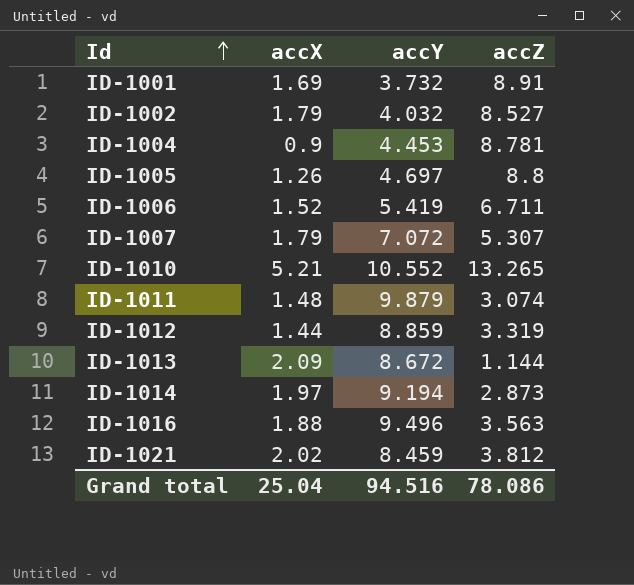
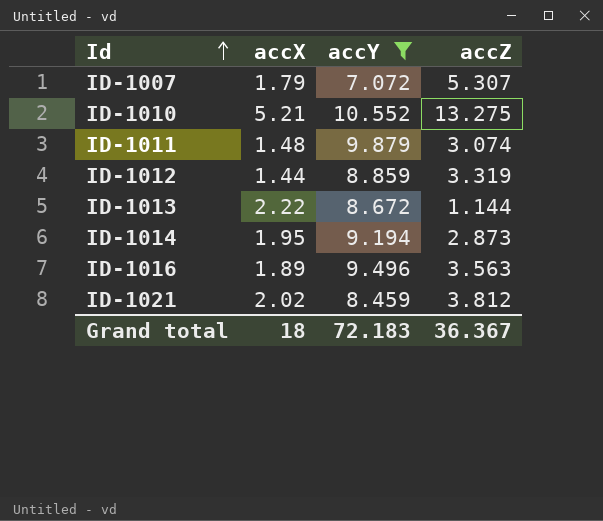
filter: none -> accY >= 7.072
ID-1010 | accZ: 13.265 -> 13.275
ID-1013 | accX: 2.09 -> 2.22
ID-1014 | accX: 1.97 -> 1.95
ID-1016 | accX: 1.88 -> 1.89
Grand total | accX: 25.04 -> 18
Grand total | accY: 94.516 -> 72.183
Grand total | accZ: 78.086 -> 36.367

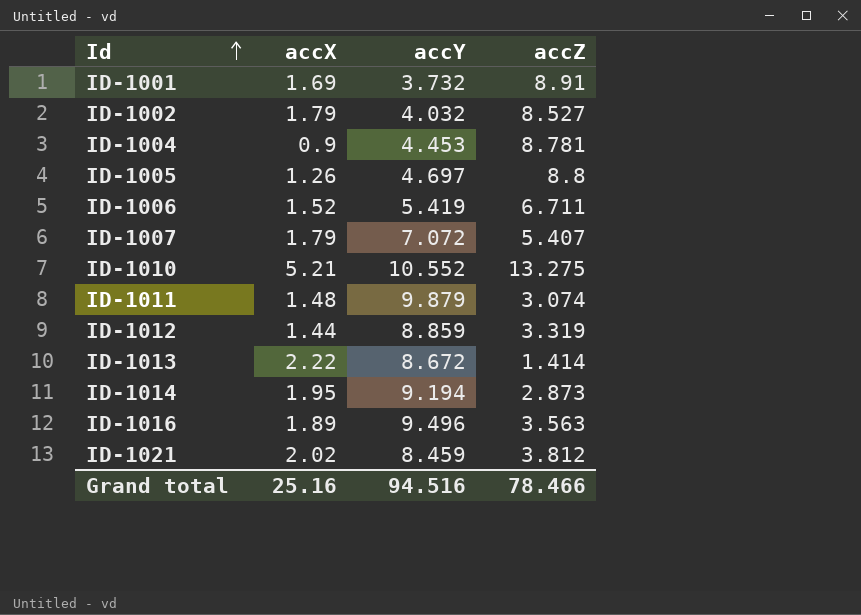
filter: accY >= 7.072 -> none
ID-1007 | accZ: 5.307 -> 5.407
ID-1013 | accZ: 1.144 -> 1.414
Grand total | accX: 18 -> 25.16
Grand total | accY: 72.183 -> 94.516
Grand total | accZ: 36.367 -> 78.466

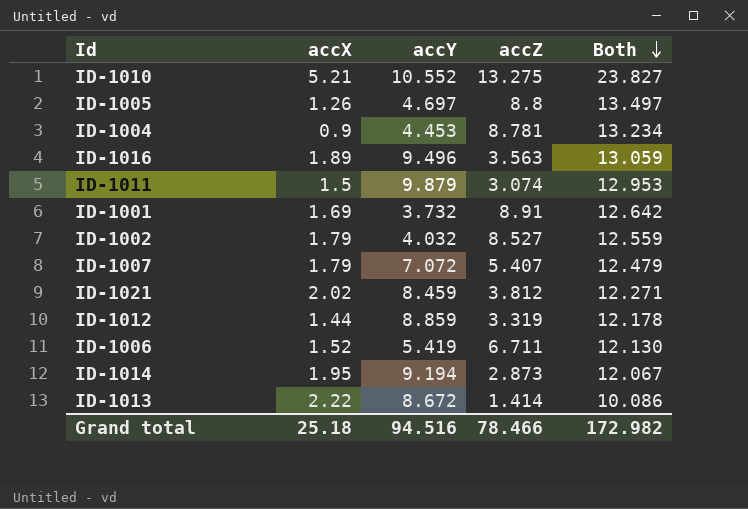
row order: Id ascending -> Both descending
column Both | formula: none -> [accY] + [accZ]
ID-1011 | accX: 1.48 -> 1.5
Grand total | accX: 25.16 -> 25.18

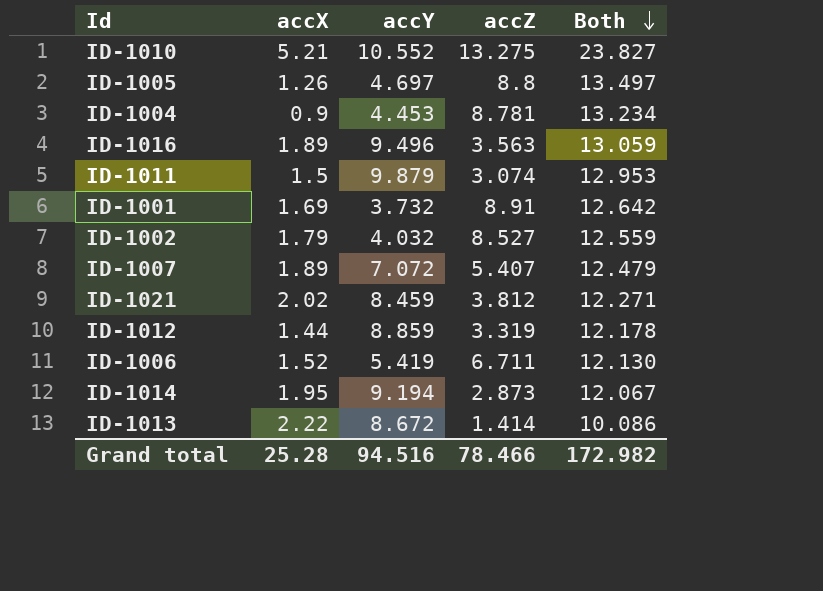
ID-1007 | accX: 1.79 -> 1.89
Grand total | accX: 25.18 -> 25.28

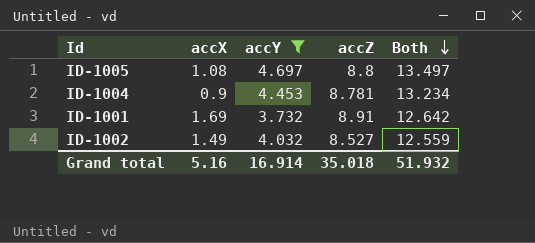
filter: none -> accY <= 4.697
ID-1005 | accX: 1.26 -> 1.08
ID-1002 | accX: 1.79 -> 1.49
Grand total | accX: 25.28 -> 5.16
Grand total | accY: 94.516 -> 16.914
Grand total | accZ: 78.466 -> 35.018
Grand total | Both: 172.982 -> 51.932

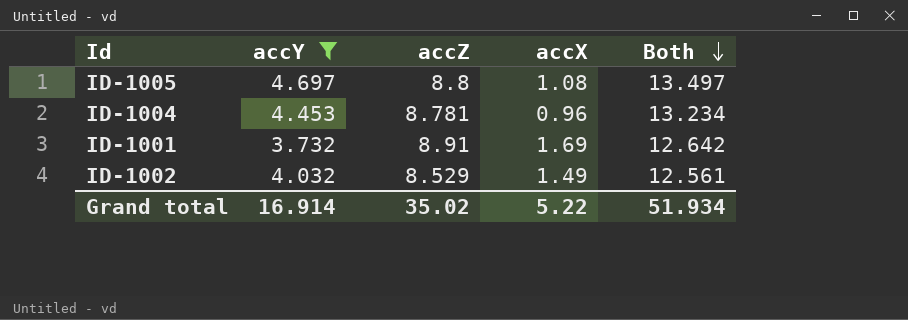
column accX | position: 2 -> 4
ID-1004 | accX: 0.9 -> 0.96
ID-1002 | accZ: 8.527 -> 8.529
ID-1002 | Both: 12.559 -> 12.561
Grand total | accZ: 35.018 -> 35.02
Grand total | accX: 5.16 -> 5.22
Grand total | Both: 51.932 -> 51.934

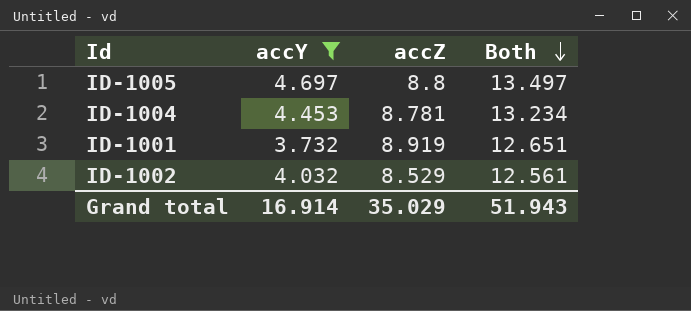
column accX | position: 4 -> none
ID-1001 | accZ: 8.91 -> 8.919
ID-1001 | Both: 12.642 -> 12.651
Grand total | accZ: 35.02 -> 35.029
Grand total | Both: 51.934 -> 51.943

